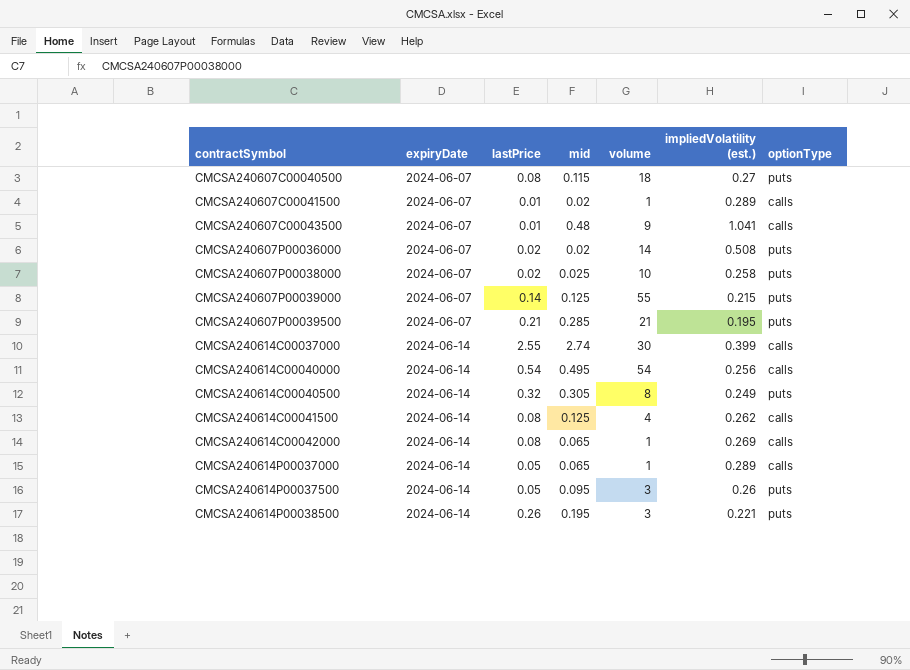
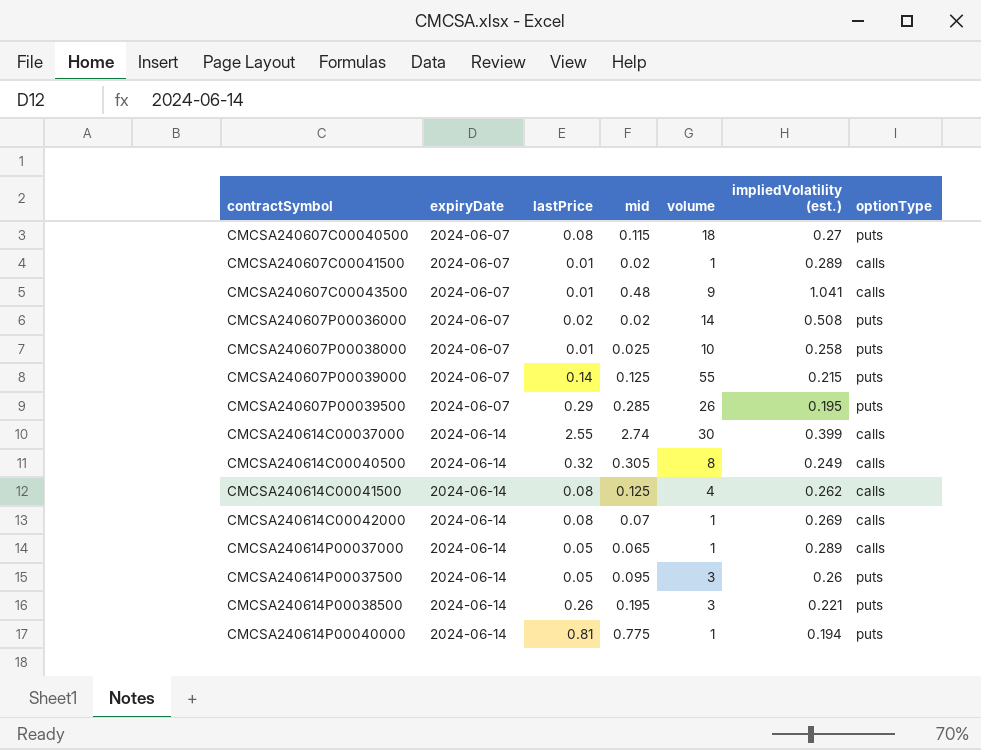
row CMCSA240614C00040000: 2024-06-14 | 0.54 | 0.495 | 54 | 0.256 | calls -> none
CMCSA240607P00038000 | lastPrice: 0.02 -> 0.01
CMCSA240607P00039500 | lastPrice: 0.21 -> 0.29
CMCSA240607P00039500 | volume: 21 -> 26
CMCSA240614C00040500 | optionType: puts -> calls
CMCSA240614C00042000 | mid: 0.065 -> 0.07
row CMCSA240614P00040000: none -> 2024-06-14 | 0.81 | 0.775 | 1 | 0.194 | puts

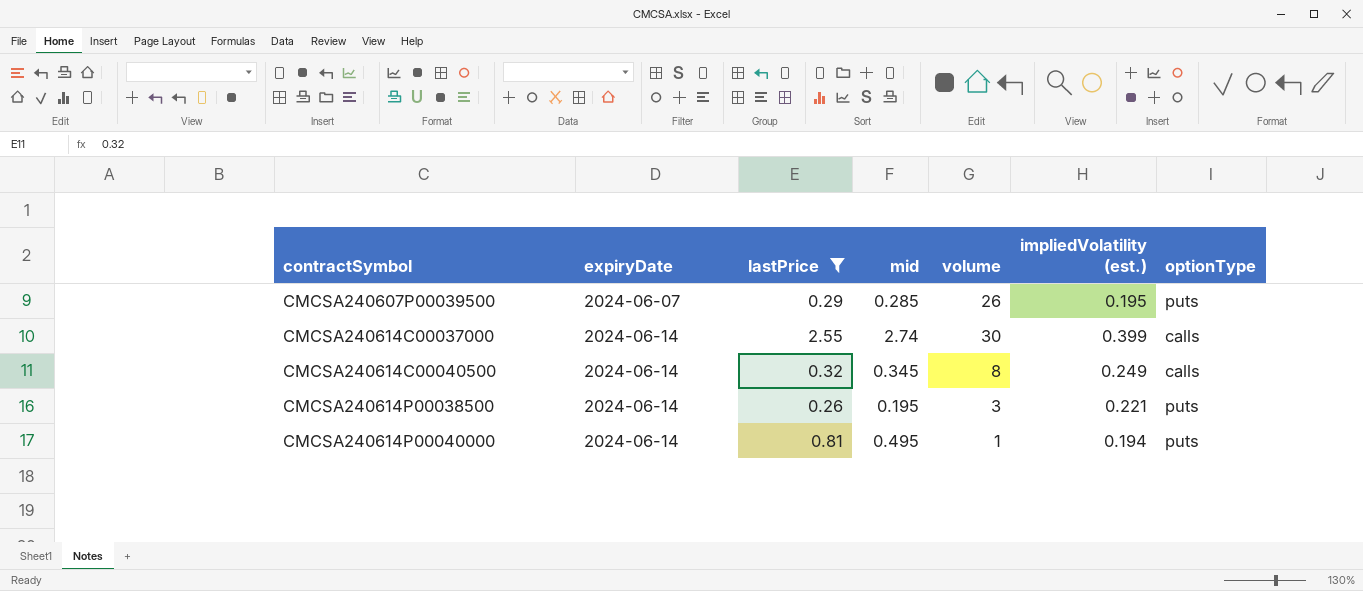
filter: none -> lastPrice >= 0.26
CMCSA240614C00040500 | mid: 0.305 -> 0.345
CMCSA240614P00040000 | mid: 0.775 -> 0.495

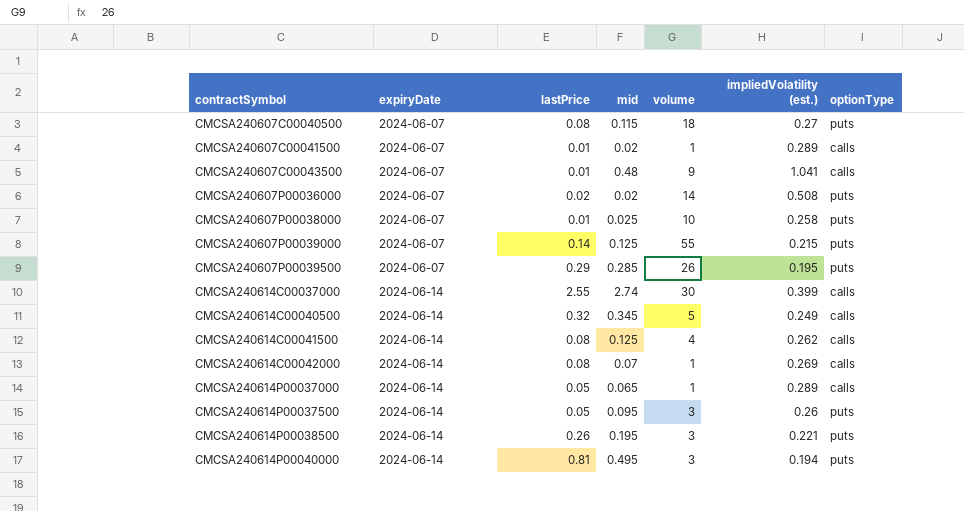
filter: lastPrice >= 0.26 -> none
CMCSA240614C00040500 | volume: 8 -> 5
CMCSA240614P00040000 | volume: 1 -> 3

